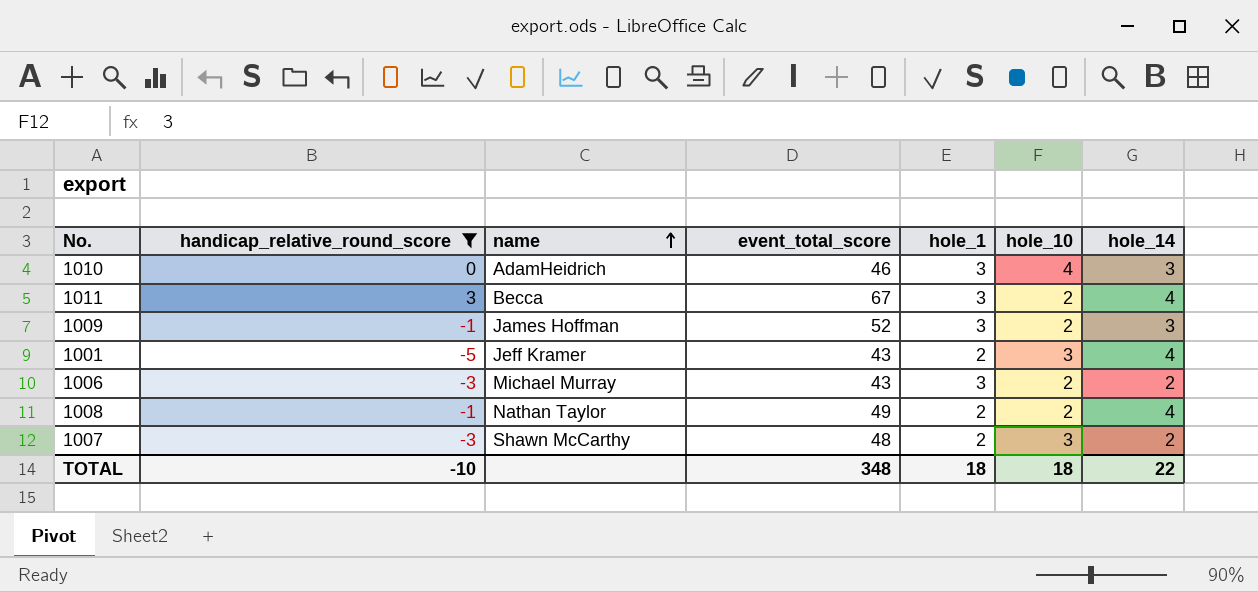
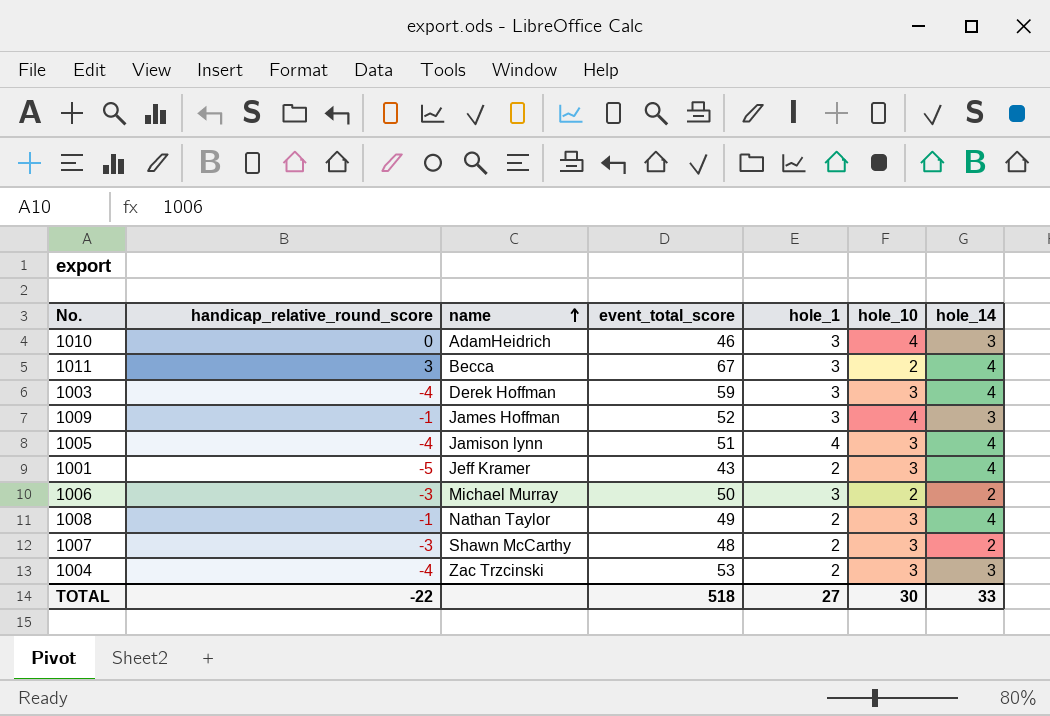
filter: handicap_relative_round_score != -4 -> none
1009 | hole_10: 2 -> 4
1006 | event_total_score: 43 -> 50
1008 | hole_10: 2 -> 3
TOTAL | handicap_relative_round_score: -10 -> -22
TOTAL | event_total_score: 348 -> 518
TOTAL | hole_1: 18 -> 27
TOTAL | hole_10: 18 -> 30
TOTAL | hole_14: 22 -> 33

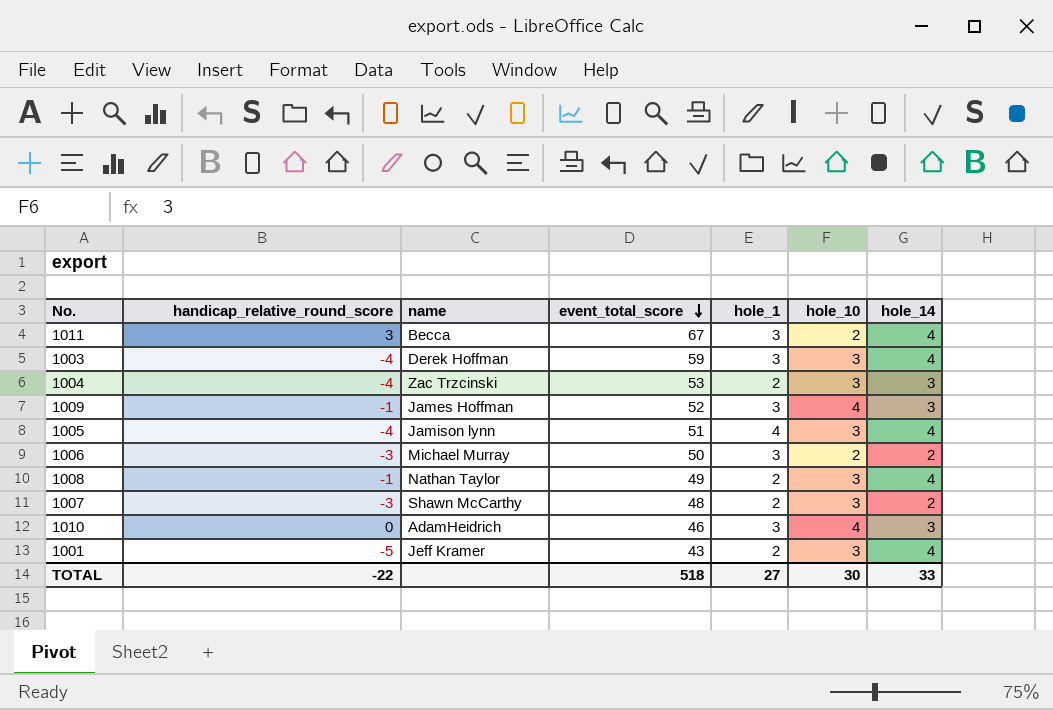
row order: name ascending -> event_total_score descending

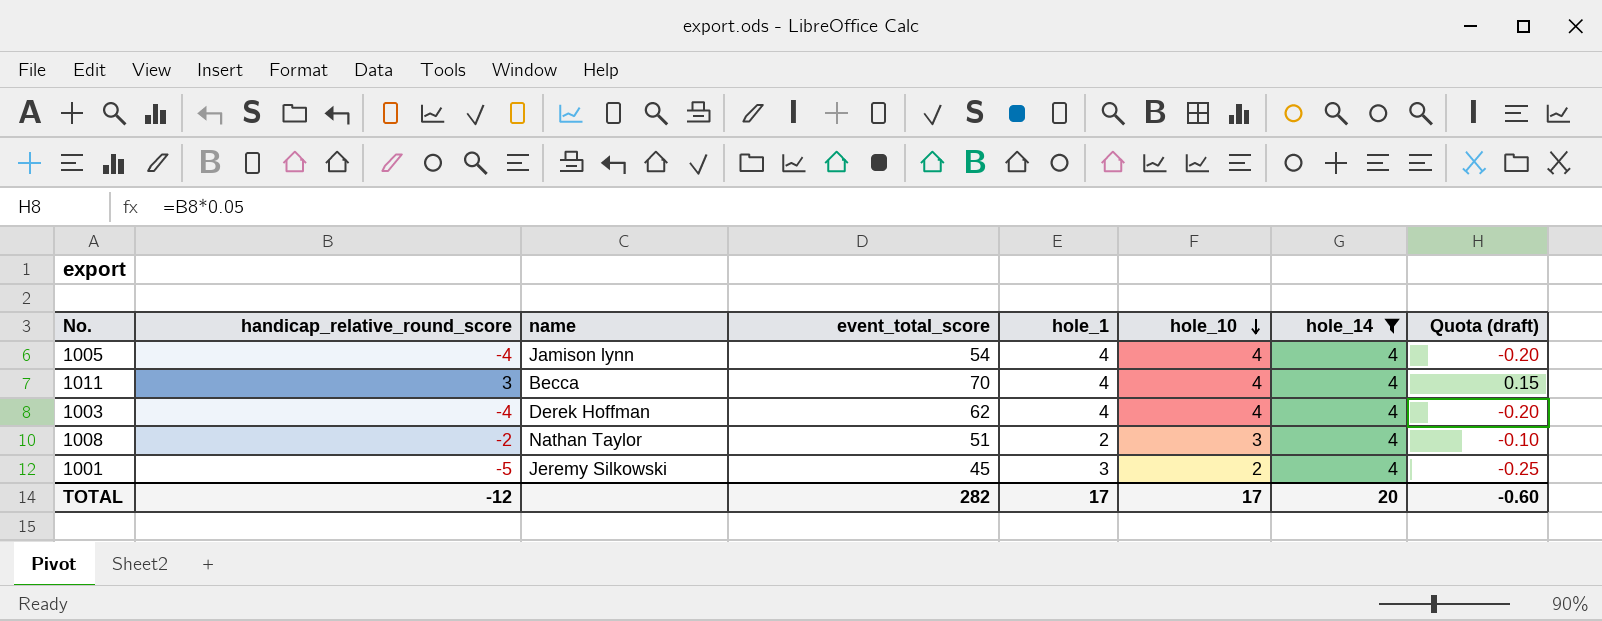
filter: none -> hole_14 = 4
row order: event_total_score descending -> hole_10 descending
column Quota (draft) | formula: none -> [handicap_relative_round_score] * 0.05
1005 | event_total_score: 51 -> 54
1005 | hole_10: 3 -> 4
1011 | event_total_score: 67 -> 70
1011 | hole_1: 3 -> 4
1011 | hole_10: 2 -> 4
1003 | event_total_score: 59 -> 62
1003 | hole_1: 3 -> 4
1003 | hole_10: 3 -> 4
1008 | handicap_relative_round_score: -1 -> -2
1008 | event_total_score: 49 -> 51
1001 | name: Jeff Kramer -> Jeremy Silkowski
1001 | event_total_score: 43 -> 45
1001 | hole_1: 2 -> 3
1001 | hole_10: 3 -> 2
TOTAL | handicap_relative_round_score: -22 -> -12
TOTAL | event_total_score: 518 -> 282
TOTAL | hole_1: 27 -> 17
TOTAL | hole_10: 30 -> 17
TOTAL | hole_14: 33 -> 20

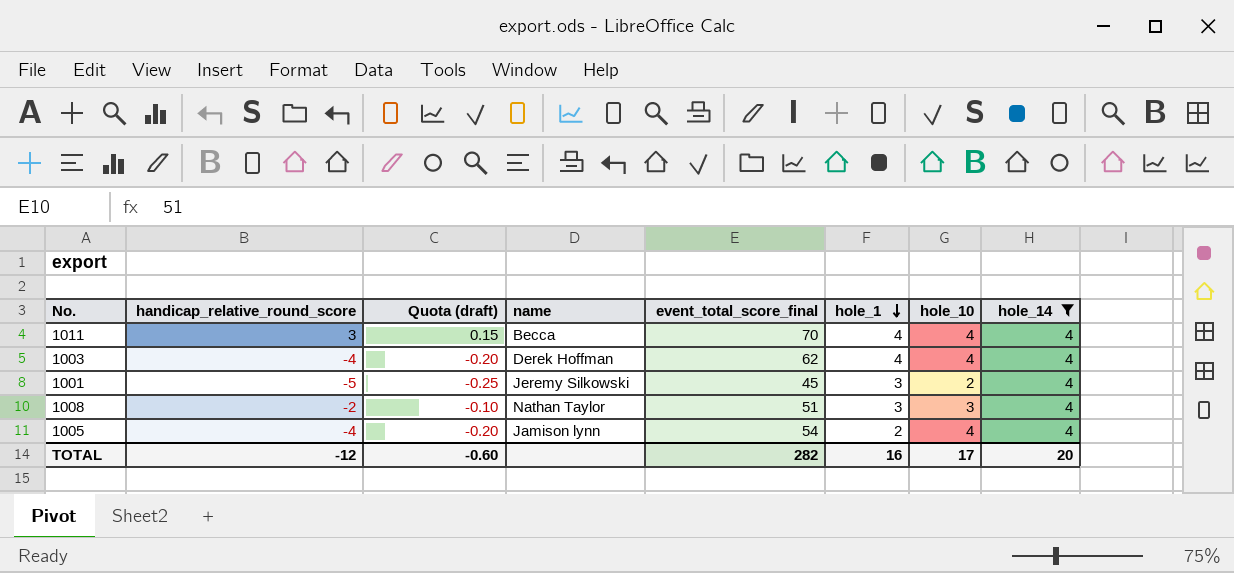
row order: hole_10 descending -> hole_1 descending
column Quota (draft) | position: 8 -> 3
column name: event_total_score -> event_total_score_final
1008 | hole_1: 2 -> 3
1005 | hole_1: 4 -> 2
TOTAL | hole_1: 17 -> 16

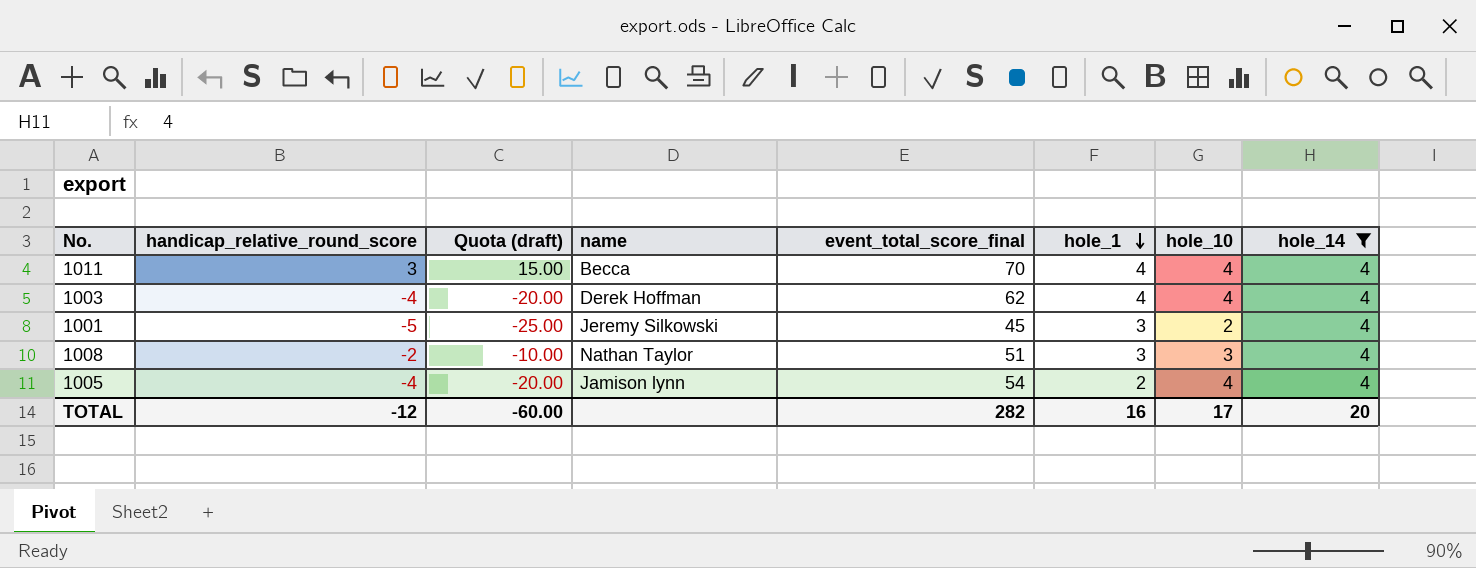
column Quota (draft) | formula: [handicap_relative_round_score] * 0.05 -> [handicap_relative_round_score] * 5
TOTAL | Quota (draft): -0.60 -> -60.00

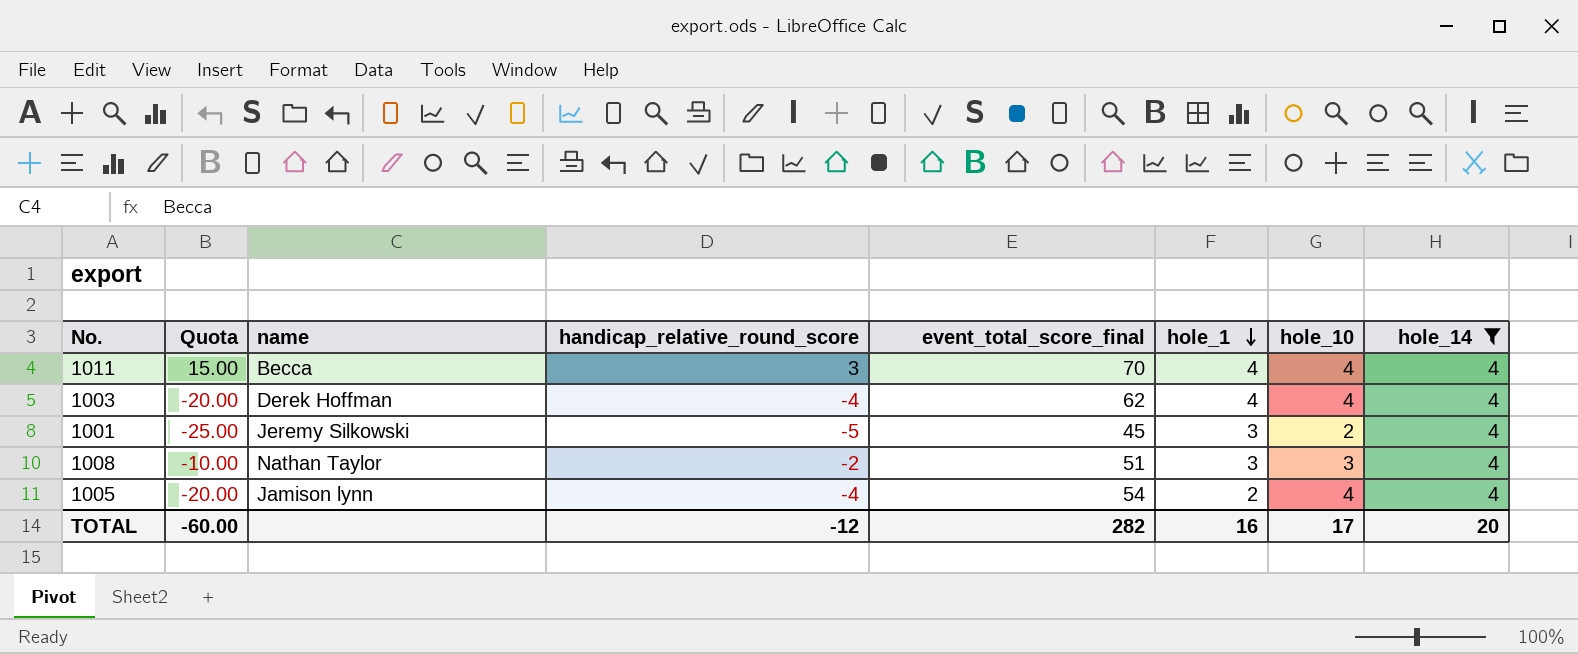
column name: Quota (draft) -> Quota
column handicap_relative_round_score | position: 2 -> 4

